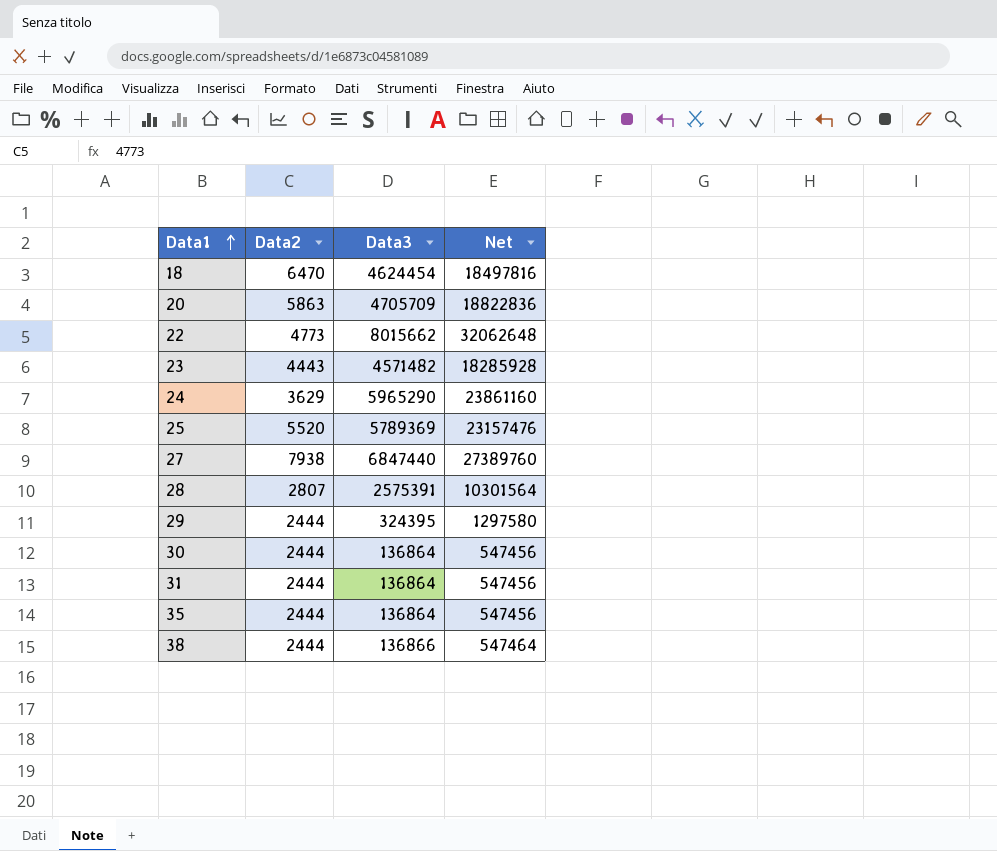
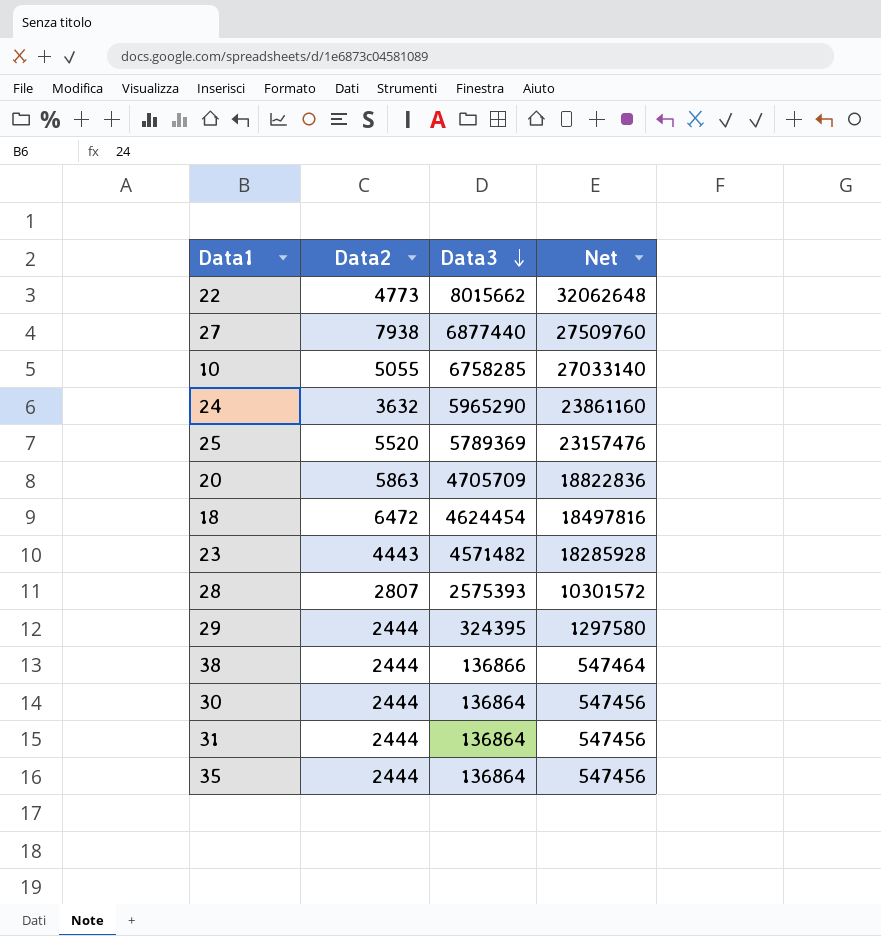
row order: Data1 ascending -> Data3 descending
27 | Data3: 6847440 -> 6877440
27 | Net: 27389760 -> 27509760
row 10: none -> 5055 | 6758285 | 27033140
24 | Data2: 3629 -> 3632
18 | Data2: 6470 -> 6472
28 | Data3: 2575391 -> 2575393
28 | Net: 10301564 -> 10301572

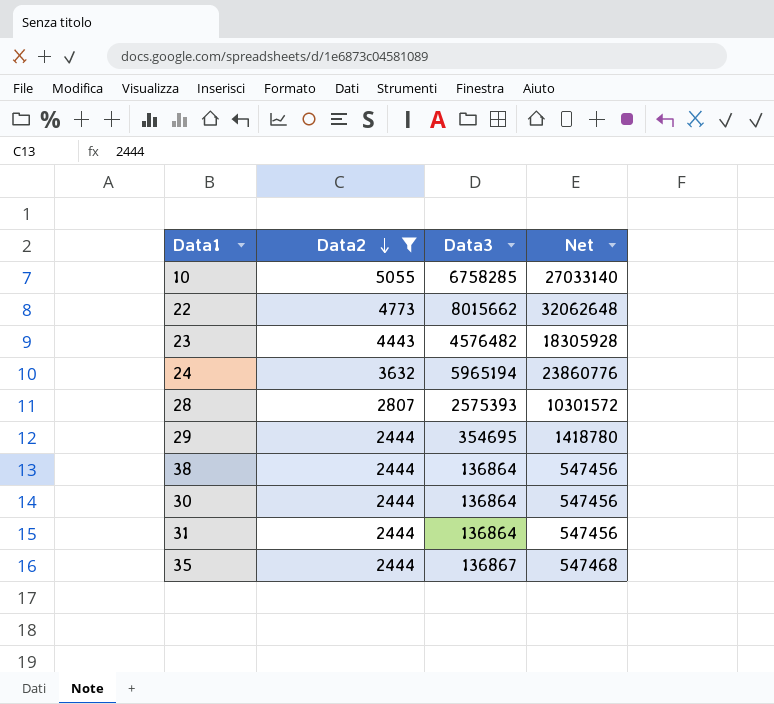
filter: none -> Data2 <= 5055
row order: Data3 descending -> Data2 descending
23 | Data3: 4571482 -> 4576482
23 | Net: 18285928 -> 18305928
24 | Data3: 5965290 -> 5965194
24 | Net: 23861160 -> 23860776
29 | Data3: 324395 -> 354695
29 | Net: 1297580 -> 1418780
38 | Data3: 136866 -> 136864
38 | Net: 547464 -> 547456
35 | Data3: 136864 -> 136867
35 | Net: 547456 -> 547468

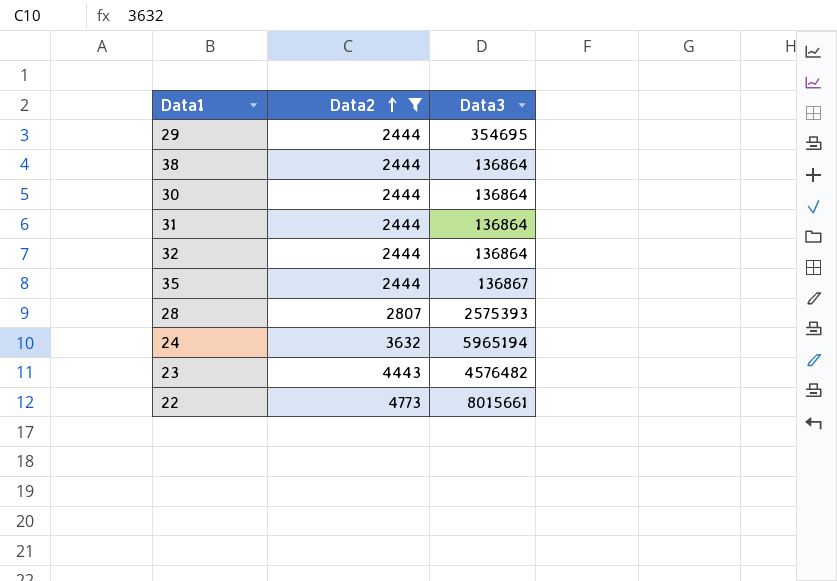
row order: Data2 descending -> Data2 ascending
column Net | formula: [Data3] * 4 -> none
row 10: 5055 | 6758285 | 27033140 -> none
row 32: none -> 2444 | 136864
22 | Data3: 8015662 -> 8015661

